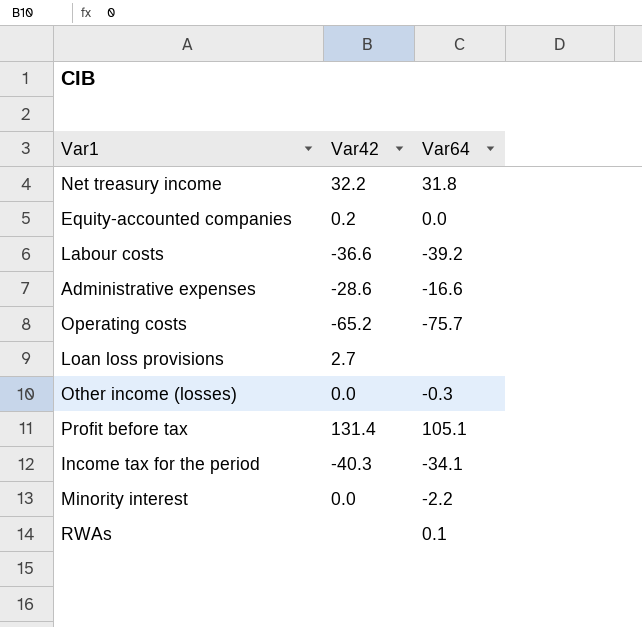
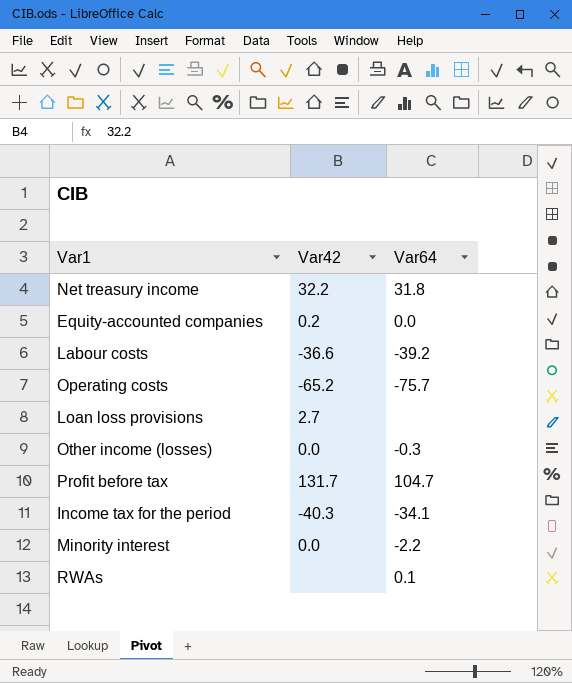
row Administrative expenses: -28.6 | -16.6 -> none
Profit before tax | Var42: 131.4 -> 131.7
Profit before tax | Var64: 105.1 -> 104.7

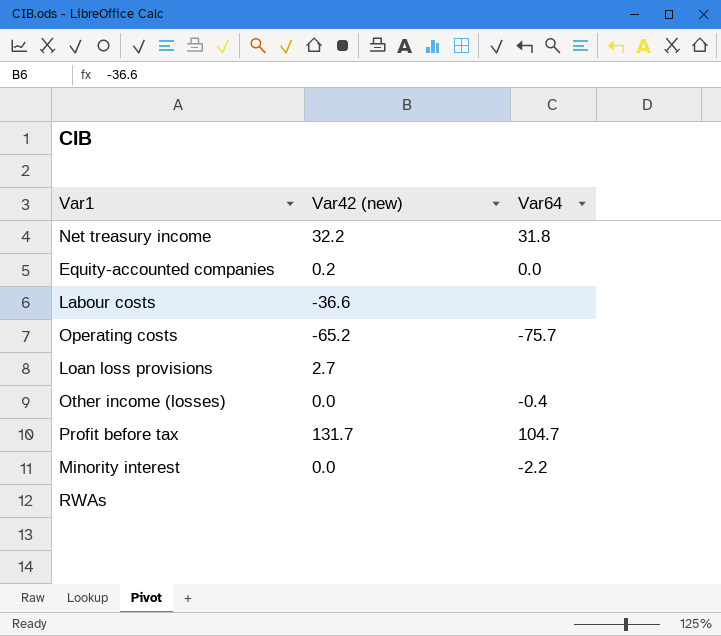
column name: Var42 -> Var42 (new)
row Income tax for the period: -40.3 | -34.1 -> none
Labour costs | Var64: -39.2 -> none
Other income (losses) | Var64: -0.3 -> -0.4
RWAs | Var64: 0.1 -> none

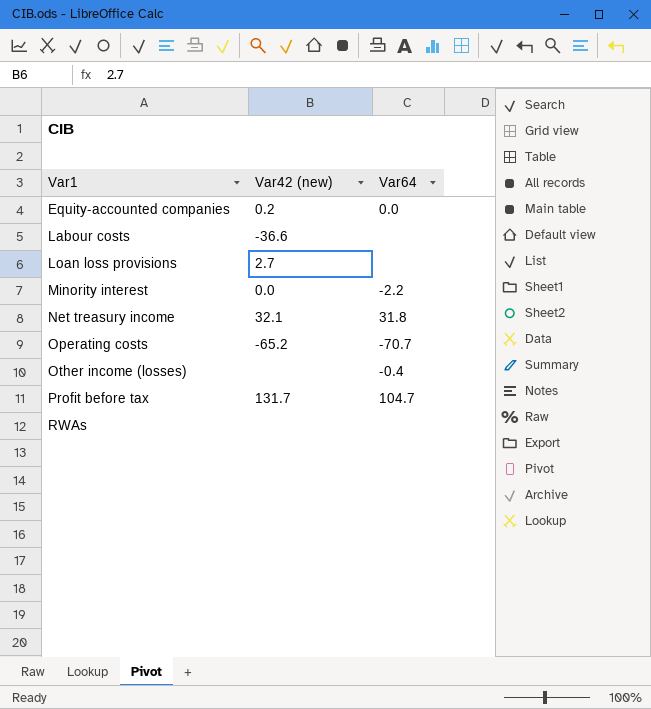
row order: none -> Var1 ascending
Net treasury income | Var42 (new): 32.2 -> 32.1
Operating costs | Var64: -75.7 -> -70.7
Other income (losses) | Var42 (new): 0.0 -> none

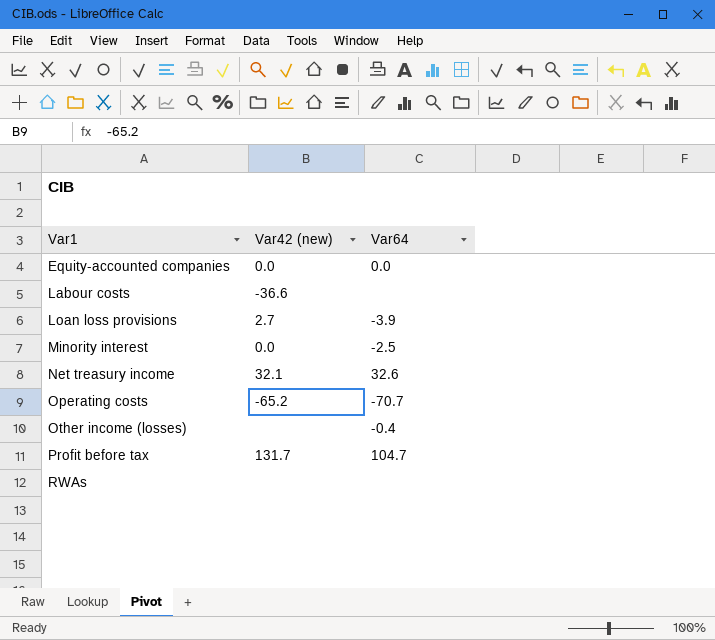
Equity-accounted companies | Var42 (new): 0.2 -> 0.0
Loan loss provisions | Var64: none -> -3.9
Minority interest | Var64: -2.2 -> -2.5
Net treasury income | Var64: 31.8 -> 32.6

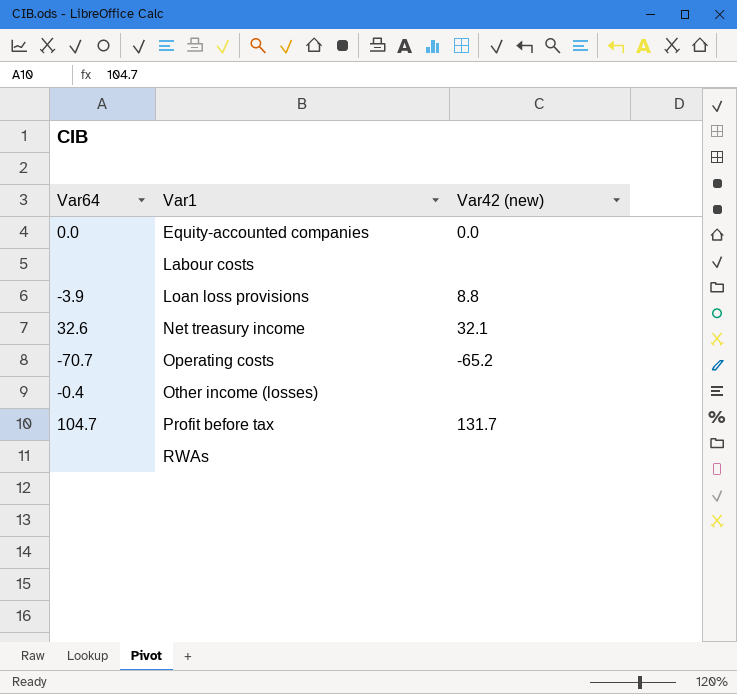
column Var64 | position: 3 -> 1
row Minority interest: 0.0 | -2.5 -> none
Labour costs | Var42 (new): -36.6 -> none
Loan loss provisions | Var42 (new): 2.7 -> 8.8

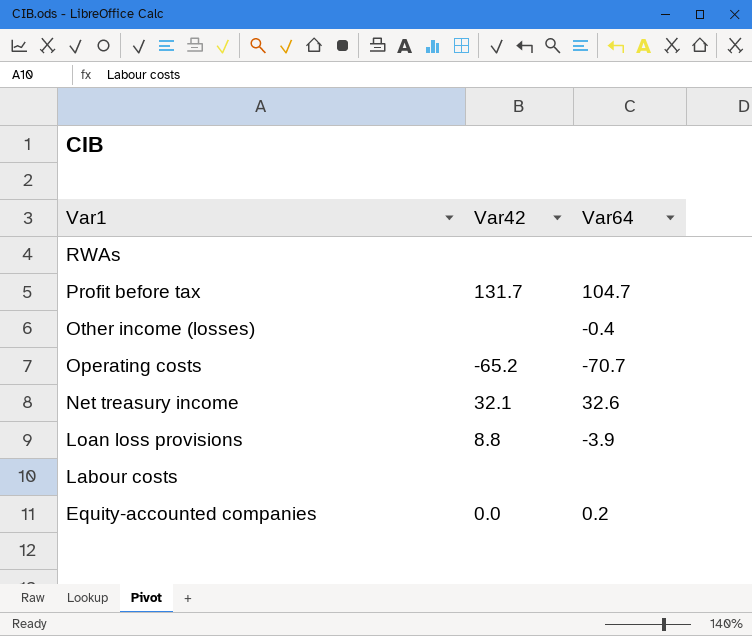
row order: Var1 ascending -> Var1 descending
column name: Var42 (new) -> Var42
column Var64 | position: 1 -> 3
Equity-accounted companies | Var64: 0.0 -> 0.2

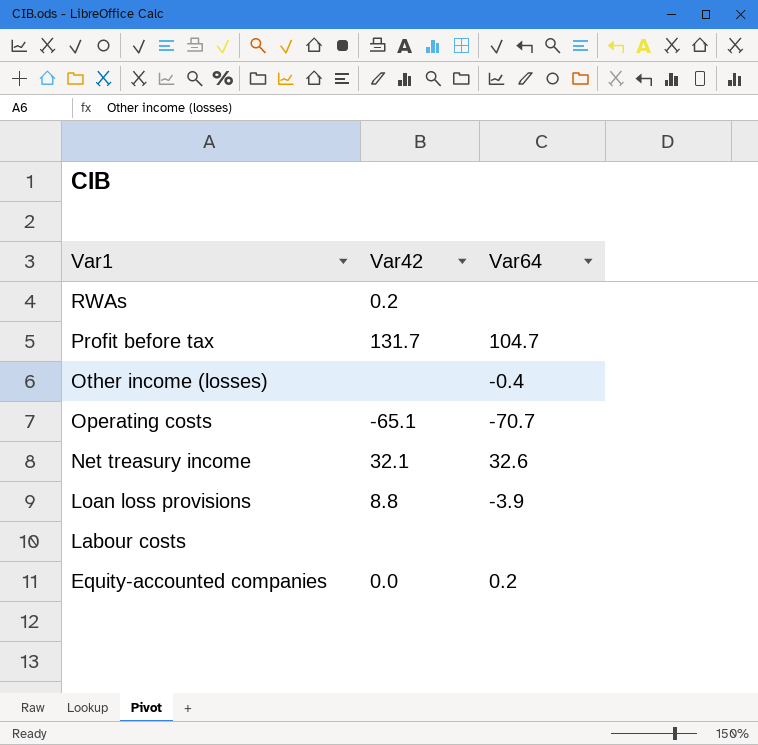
RWAs | Var42: none -> 0.2
Operating costs | Var42: -65.2 -> -65.1

